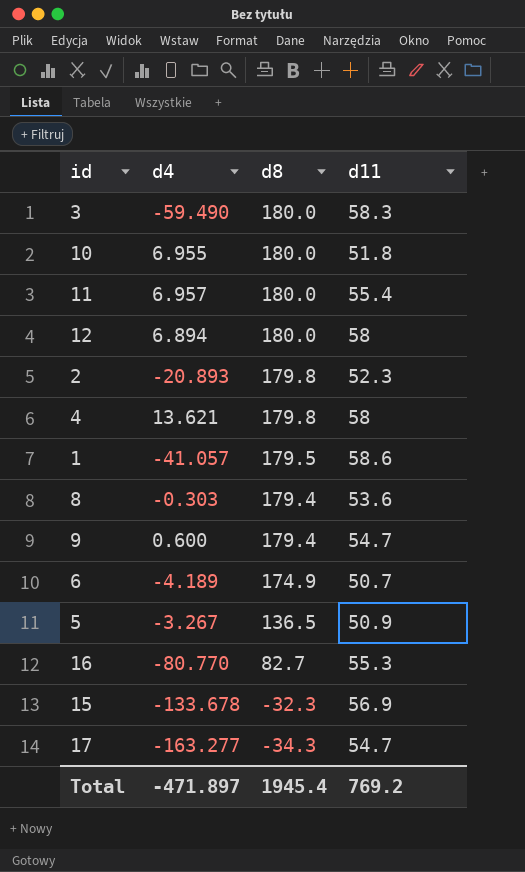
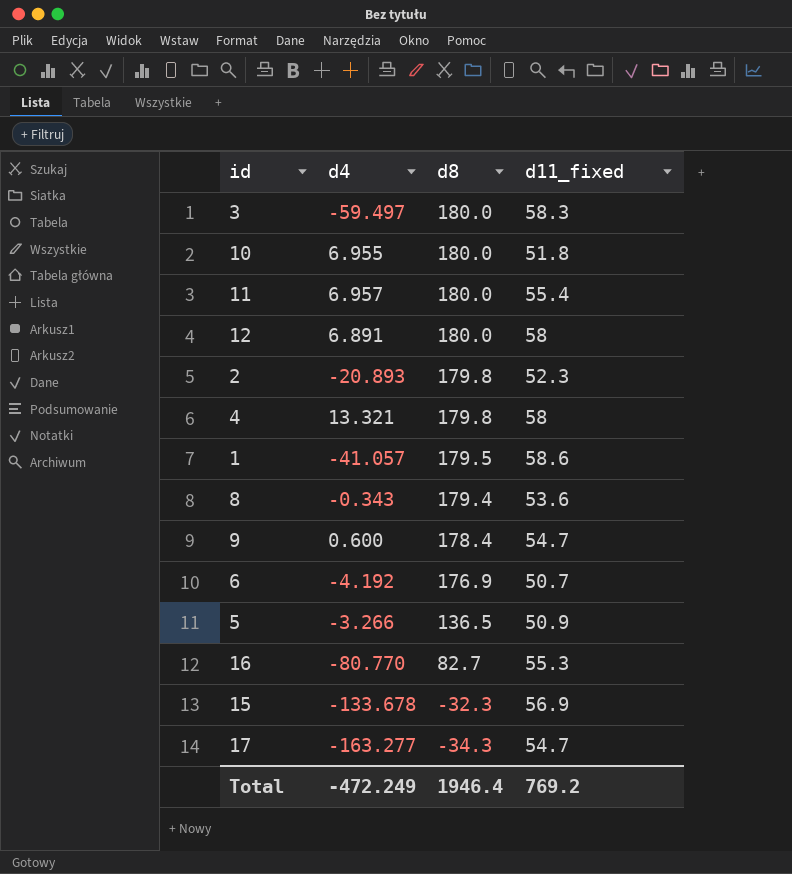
column name: d11 -> d11_fixed
3 | d4: -59.490 -> -59.497
12 | d4: 6.894 -> 6.891
4 | d4: 13.621 -> 13.321
8 | d4: -0.303 -> -0.343
9 | d8: 179.4 -> 178.4
6 | d4: -4.189 -> -4.192
6 | d8: 174.9 -> 176.9
5 | d4: -3.267 -> -3.266
Total | d4: -471.897 -> -472.249
Total | d8: 1945.4 -> 1946.4

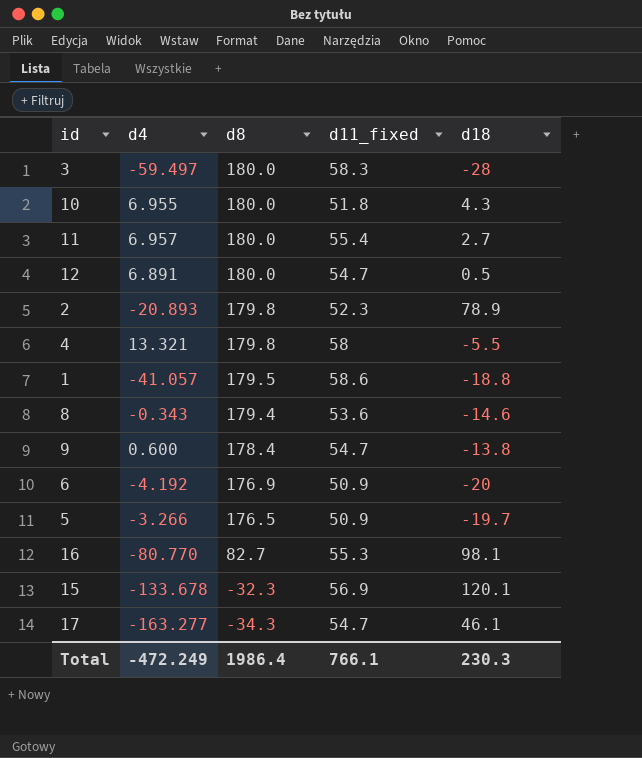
column d18 | position: none -> 5
12 | d11_fixed: 58 -> 54.7
6 | d11_fixed: 50.7 -> 50.9
5 | d8: 136.5 -> 176.5
Total | d8: 1946.4 -> 1986.4
Total | d11_fixed: 769.2 -> 766.1

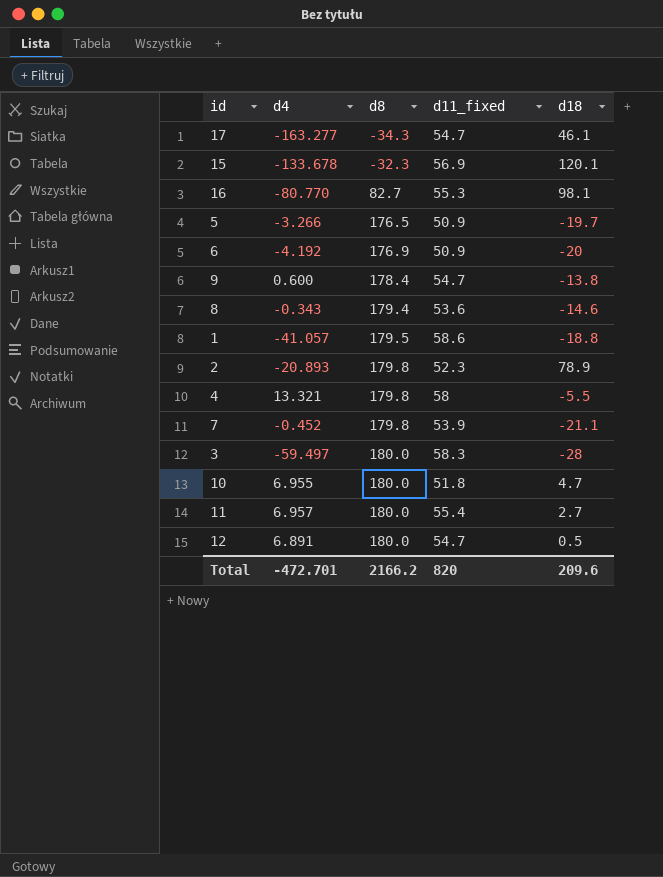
row order: d8 descending -> d8 ascending
row 7: none -> -0.452 | 179.8 | 53.9 | -21.1
10 | d18: 4.3 -> 4.7
Total | d4: -472.249 -> -472.701
Total | d8: 1986.4 -> 2166.2
Total | d11_fixed: 766.1 -> 820
Total | d18: 230.3 -> 209.6

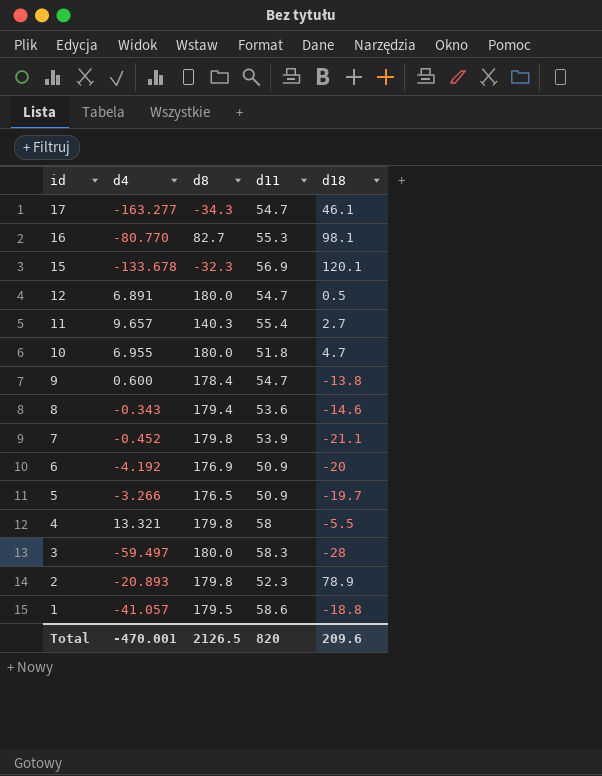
row order: d8 ascending -> id descending
column name: d11_fixed -> d11
11 | d4: 6.957 -> 9.657
11 | d8: 180.0 -> 140.3
Total | d4: -472.701 -> -470.001
Total | d8: 2166.2 -> 2126.5

